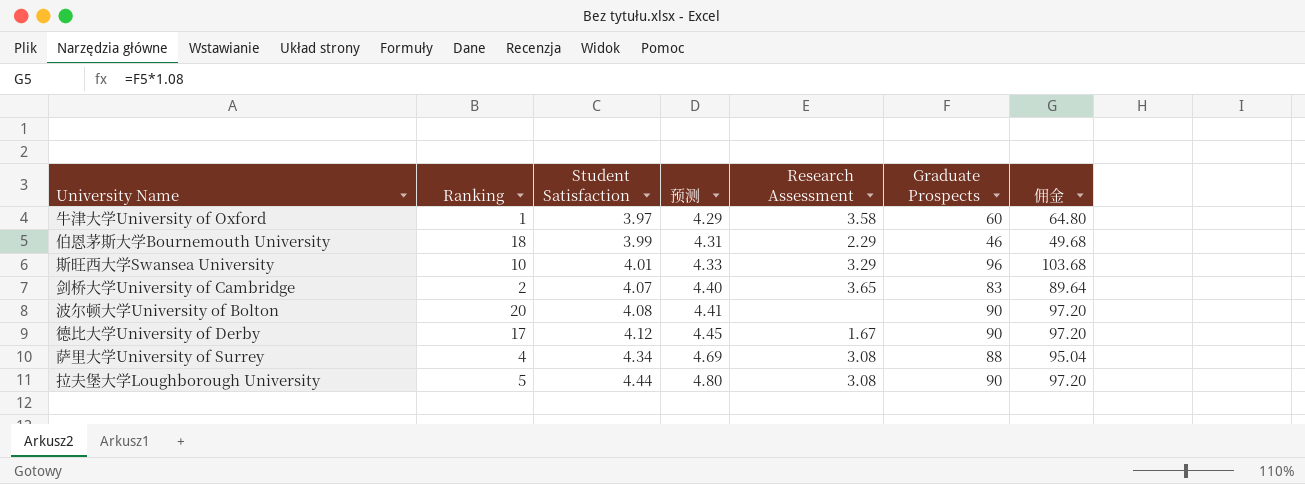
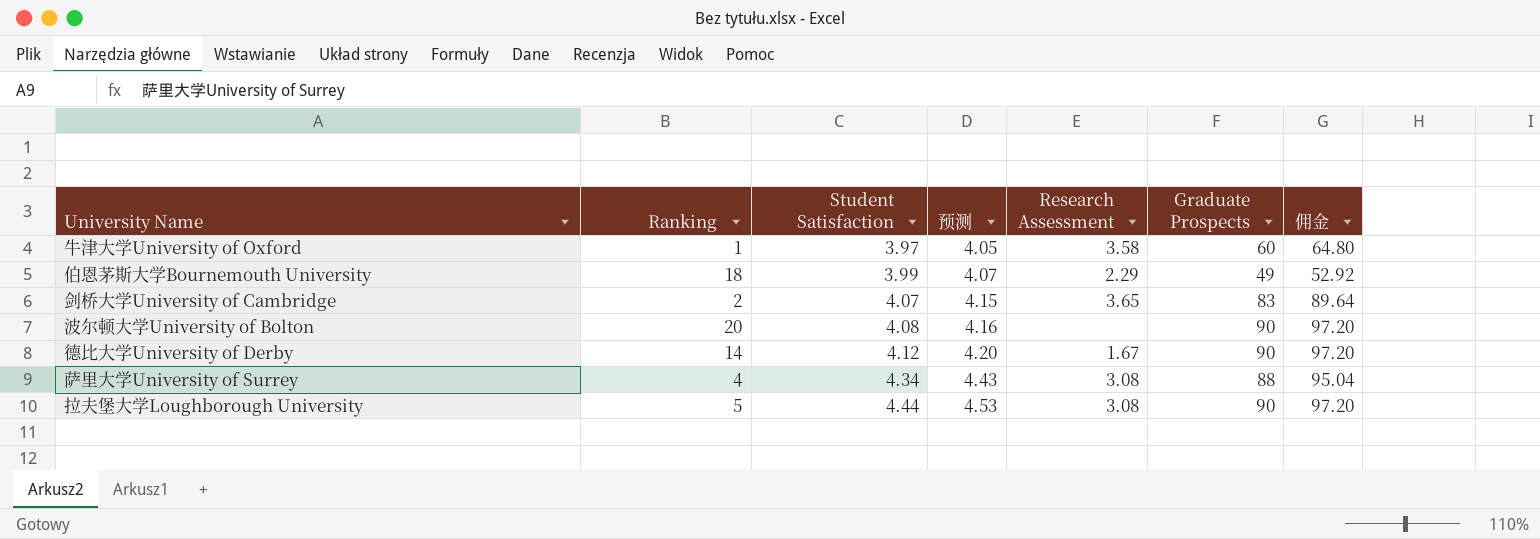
column 预测 | formula: [Student Satisfaction] * 1.08 -> [Student Satisfaction] * 1.02
row 斯旺西大学Swansea University: 10 | 4.01 | 4.33 | 3.29 | 96 | 103.68 -> none
伯恩茅斯大学Bournemouth University | Graduate Prospects: 46 -> 49
伯恩茅斯大学Bournemouth University | 佣金: 49.68 -> 52.92
德比大学University of Derby | Ranking: 17 -> 14

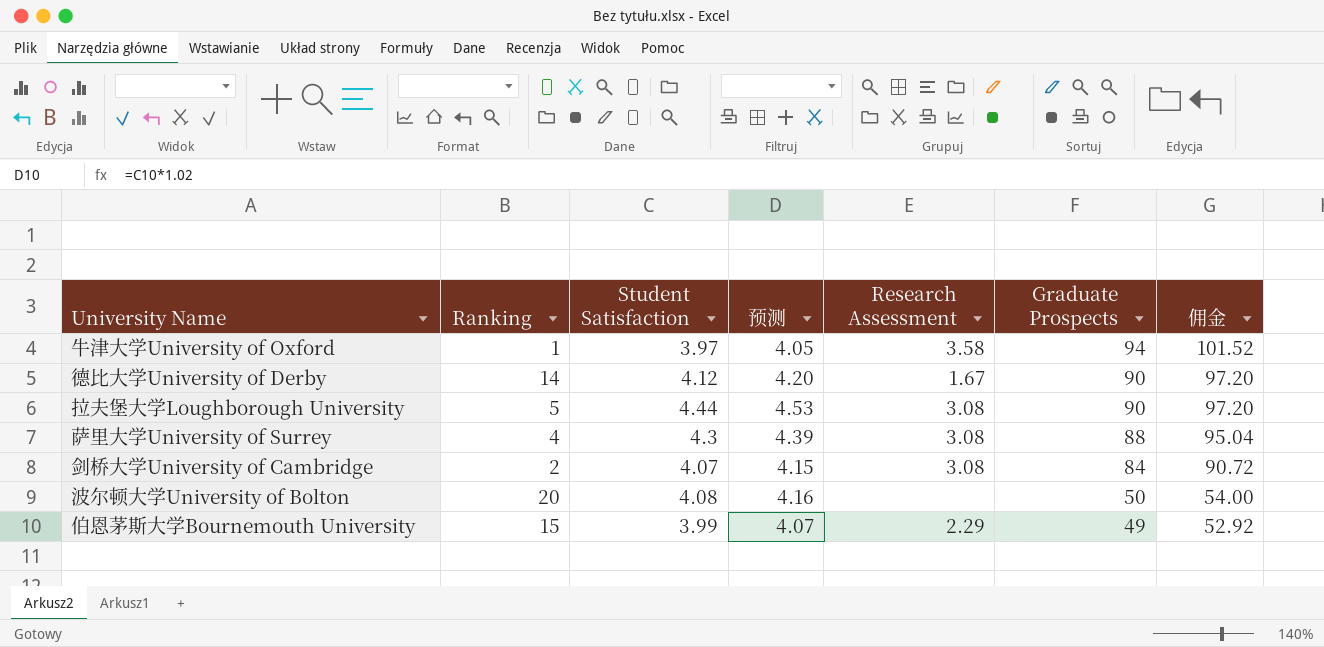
row order: Student Satisfaction ascending -> Graduate Prospects descending
牛津大学University of Oxford | Graduate Prospects: 60 -> 94
牛津大学University of Oxford | 佣金: 64.80 -> 101.52
萨里大学University of Surrey | Student Satisfaction: 4.34 -> 4.3
萨里大学University of Surrey | 预测: 4.43 -> 4.39
剑桥大学University of Cambridge | Research Assessment: 3.65 -> 3.08
剑桥大学University of Cambridge | Graduate Prospects: 83 -> 84
剑桥大学University of Cambridge | 佣金: 89.64 -> 90.72
波尔顿大学University of Bolton | Graduate Prospects: 90 -> 50
波尔顿大学University of Bolton | 佣金: 97.20 -> 54.00
伯恩茅斯大学Bournemouth University | Ranking: 18 -> 15

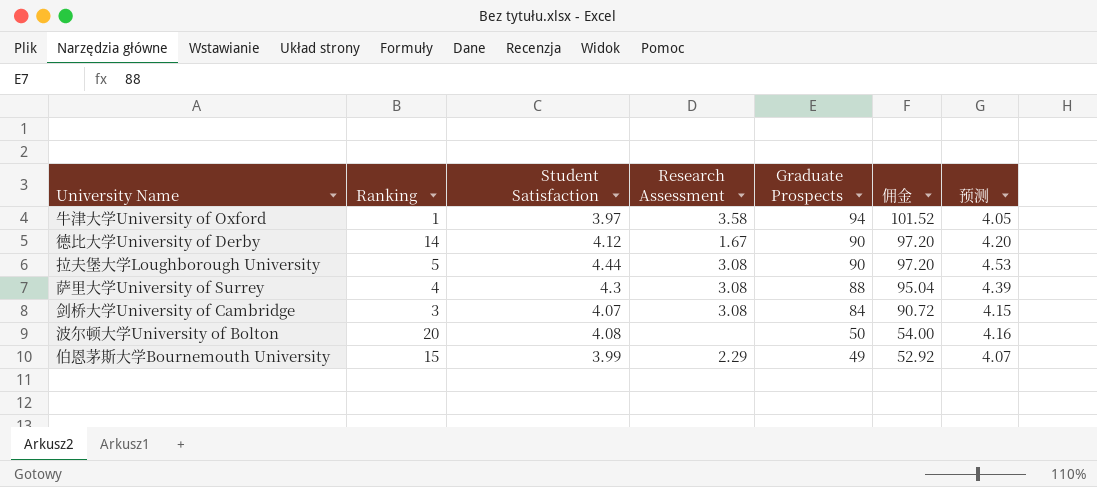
column 预测 | position: 4 -> 7
剑桥大学University of Cambridge | Ranking: 2 -> 3

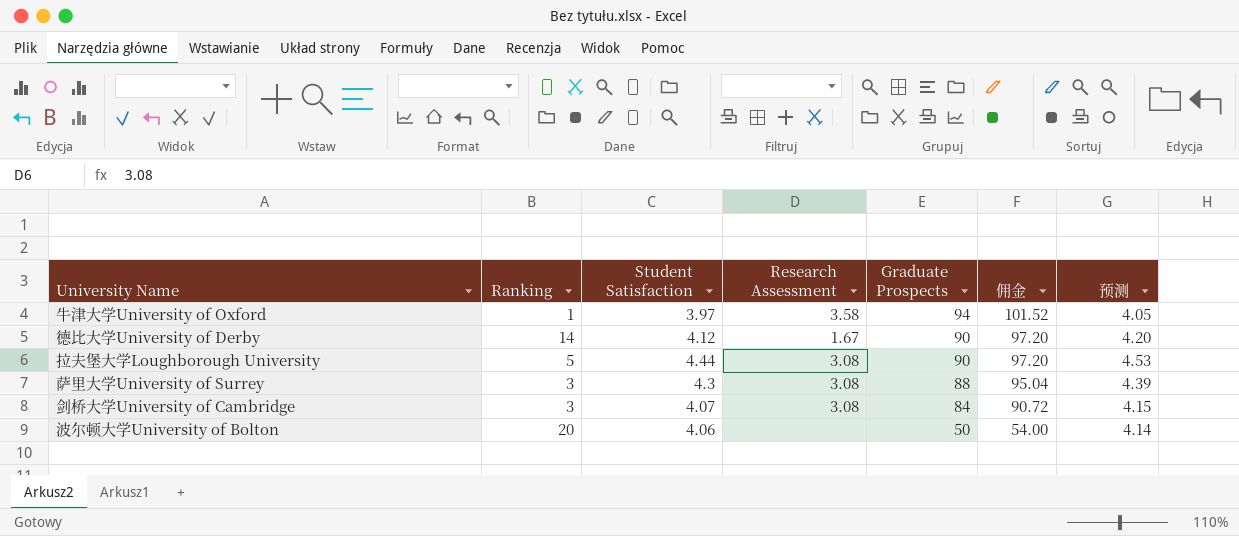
row 伯恩茅斯大学Bournemouth University: 15 | 3.99 | 2.29 | 49 | 52.92 | 4.07 -> none
萨里大学University of Surrey | Ranking: 4 -> 3
波尔顿大学University of Bolton | Student Satisfaction: 4.08 -> 4.06
波尔顿大学University of Bolton | 预测: 4.16 -> 4.14

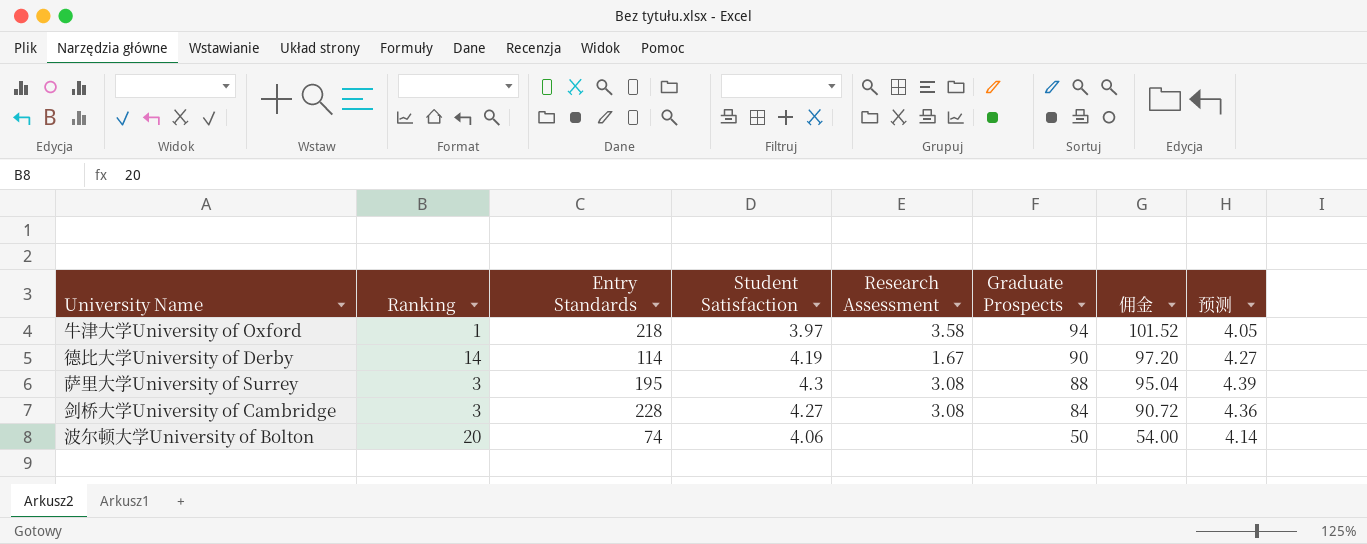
column Entry Standards | position: none -> 3
row 拉夫堡大学Loughborough University: 5 | 4.44 | 3.08 | 90 | 97.20 | 4.53 -> none
德比大学University of Derby | Student Satisfaction: 4.12 -> 4.19
德比大学University of Derby | 预测: 4.20 -> 4.27
剑桥大学University of Cambridge | Student Satisfaction: 4.07 -> 4.27
剑桥大学University of Cambridge | 预测: 4.15 -> 4.36

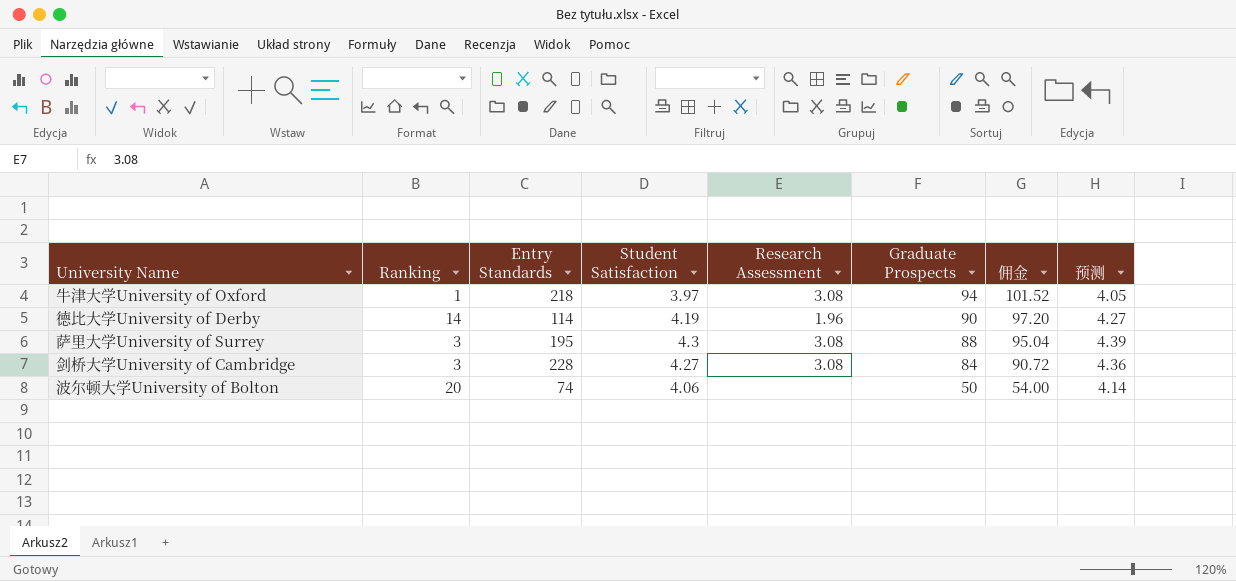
牛津大学University of Oxford | Research Assessment: 3.58 -> 3.08
德比大学University of Derby | Research Assessment: 1.67 -> 1.96

